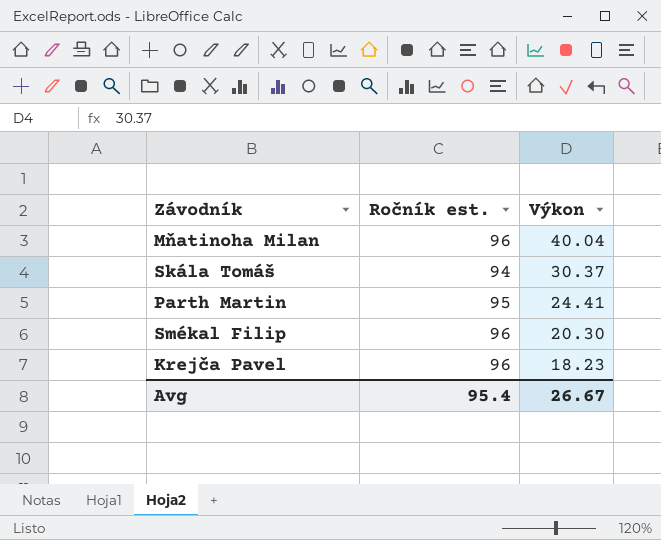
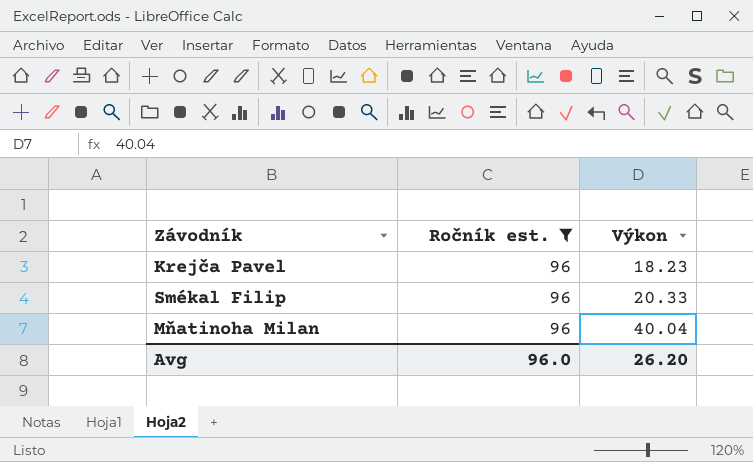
filter: none -> Ročník est. = 96
row order: Výkon descending -> Výkon ascending
Smékal Filip | Výkon: 20.30 -> 20.33
Avg | Ročník est.: 95.4 -> 96.0
Avg | Výkon: 26.67 -> 26.20

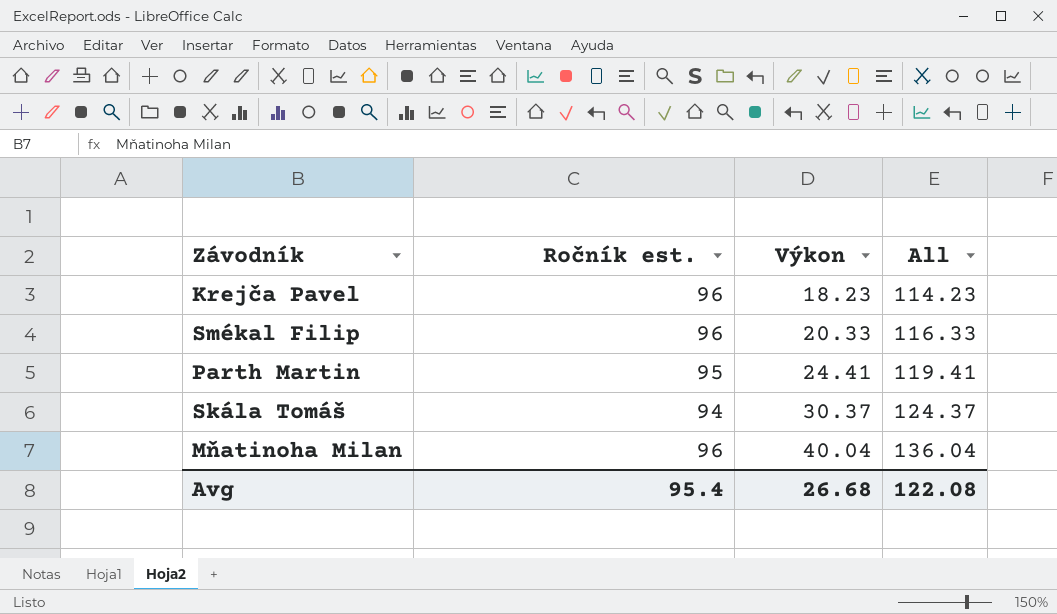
filter: Ročník est. = 96 -> none
column All | formula: none -> [Ročník est.] + [Výkon]
Avg | Ročník est.: 96.0 -> 95.4
Avg | Výkon: 26.20 -> 26.68

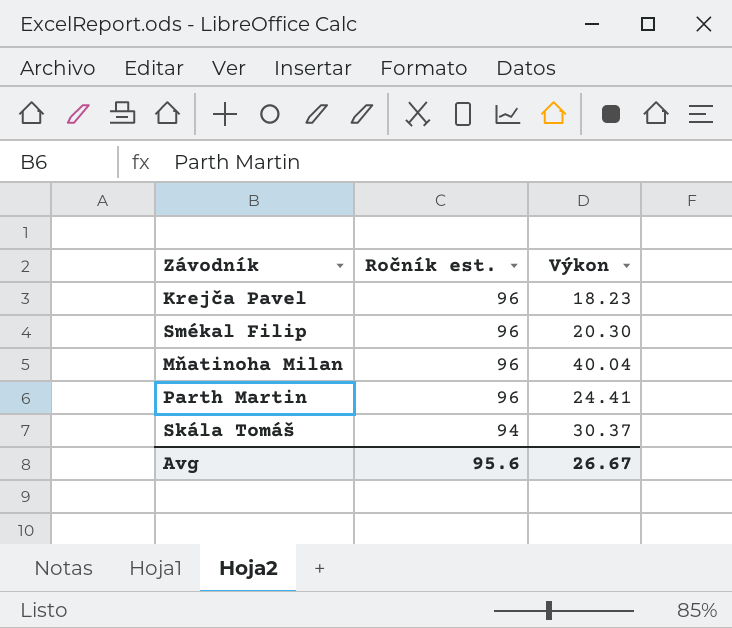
row order: Výkon ascending -> Ročník est. descending
column All | formula: [Ročník est.] + [Výkon] -> none
Smékal Filip | Výkon: 20.33 -> 20.30
Parth Martin | Ročník est.: 95 -> 96
Avg | Ročník est.: 95.4 -> 95.6
Avg | Výkon: 26.68 -> 26.67

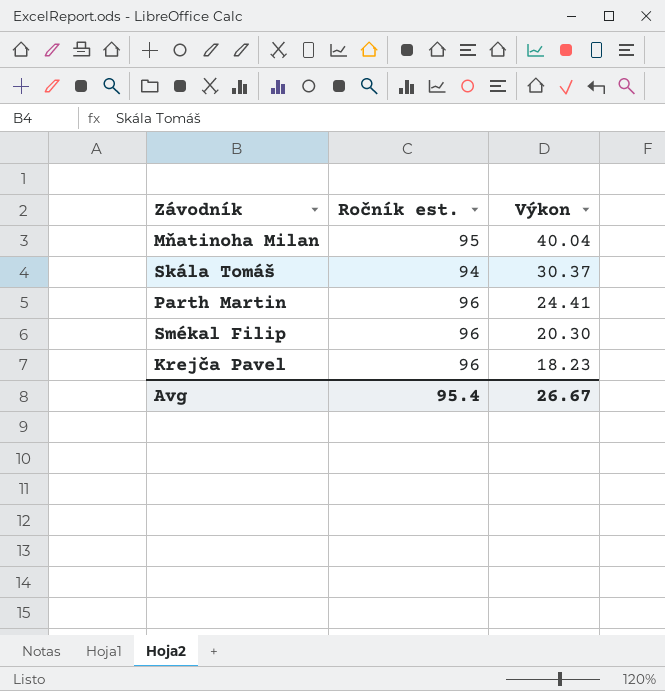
row order: Ročník est. descending -> Výkon descending
Mňatinoha Milan | Ročník est.: 96 -> 95
Avg | Ročník est.: 95.6 -> 95.4

